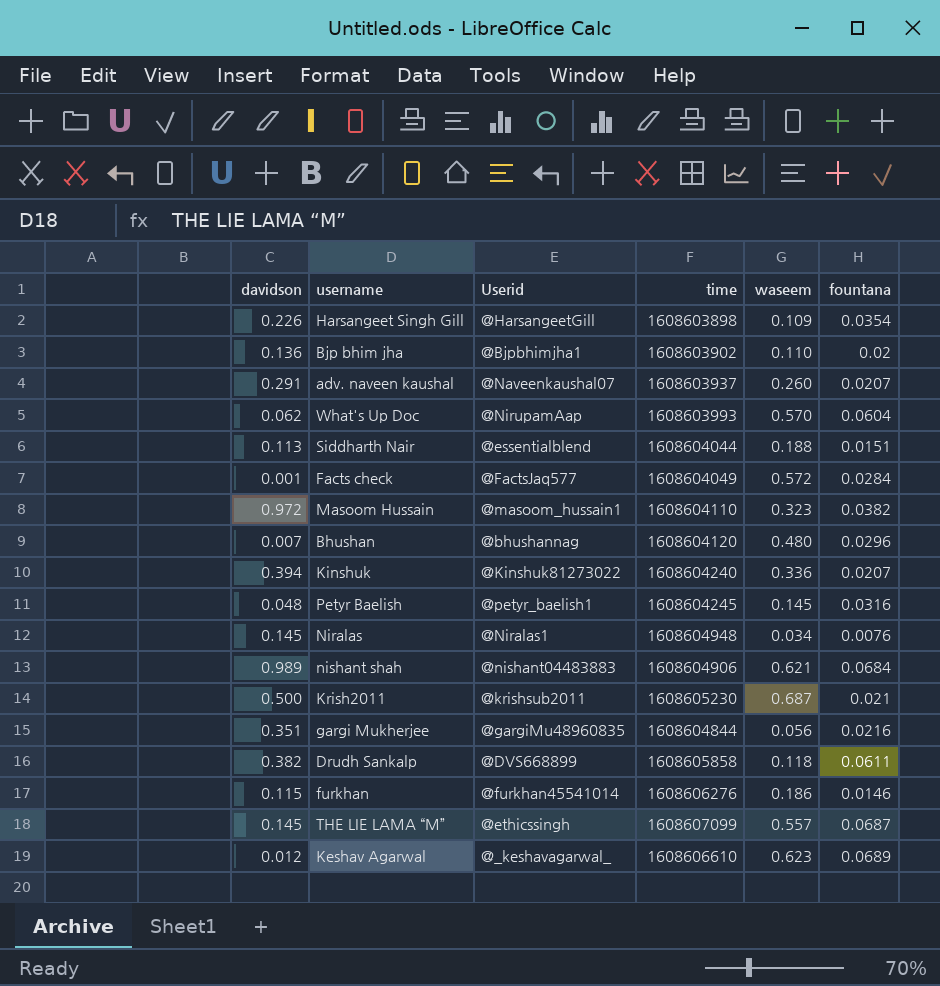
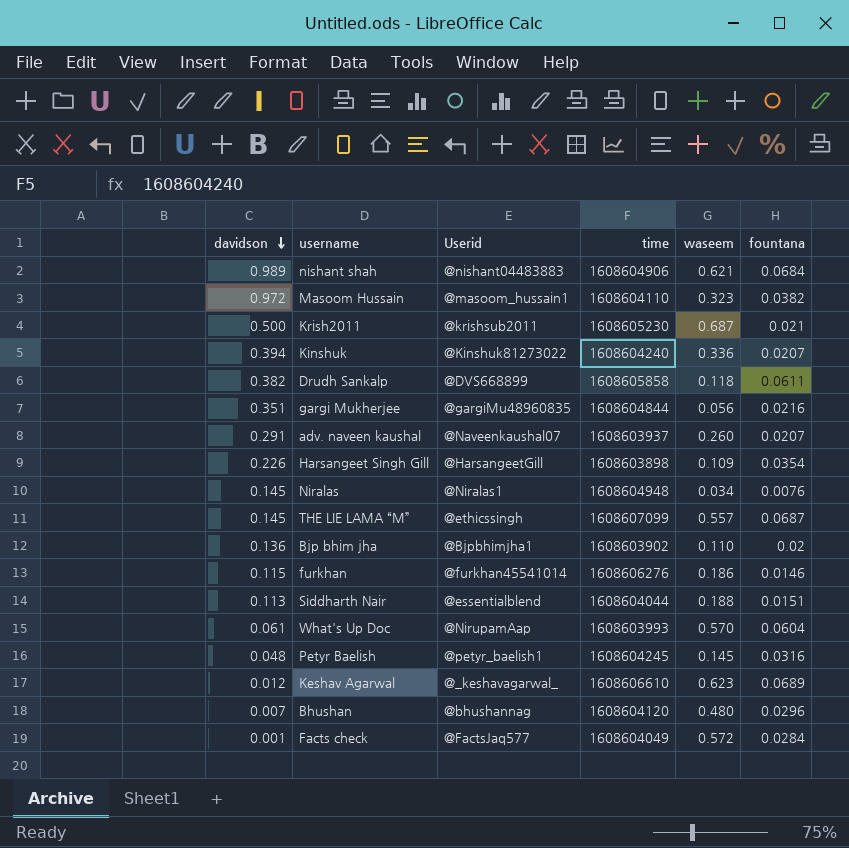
row order: none -> davidson descending
What's Up Doc | davidson: 0.062 -> 0.061

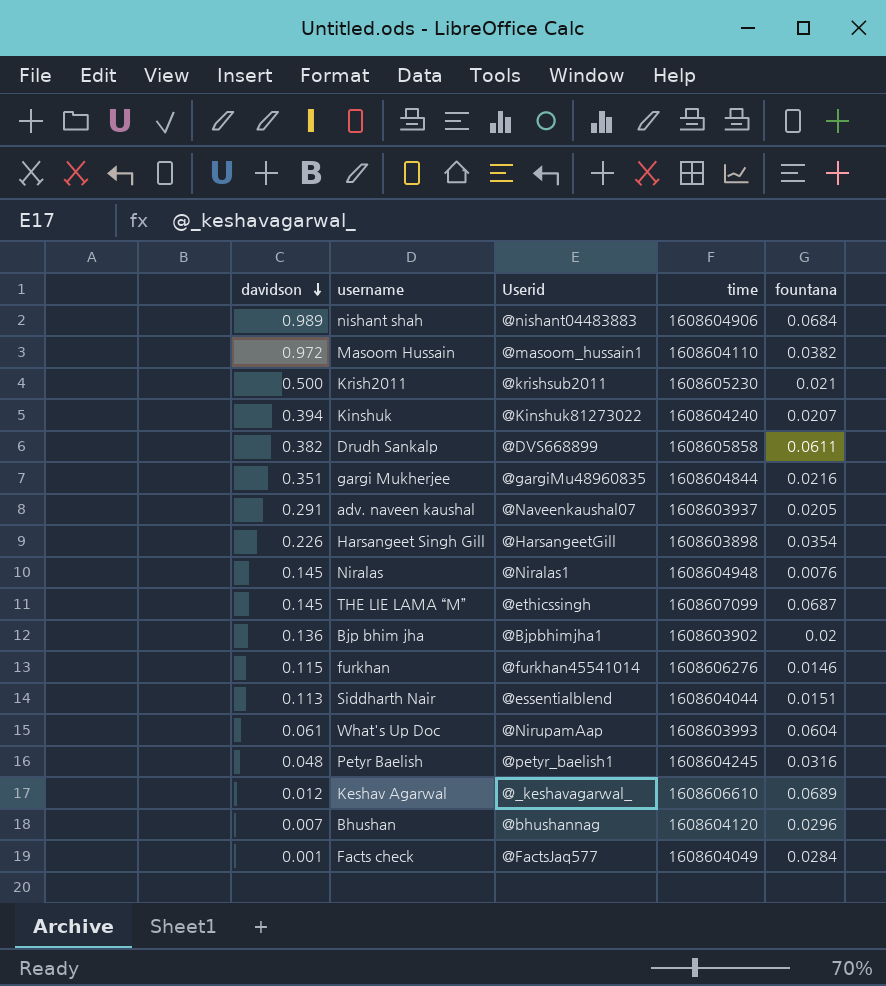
column waseem | position: 5 -> none
adv. naveen kaushal | fountana: 0.0207 -> 0.0205

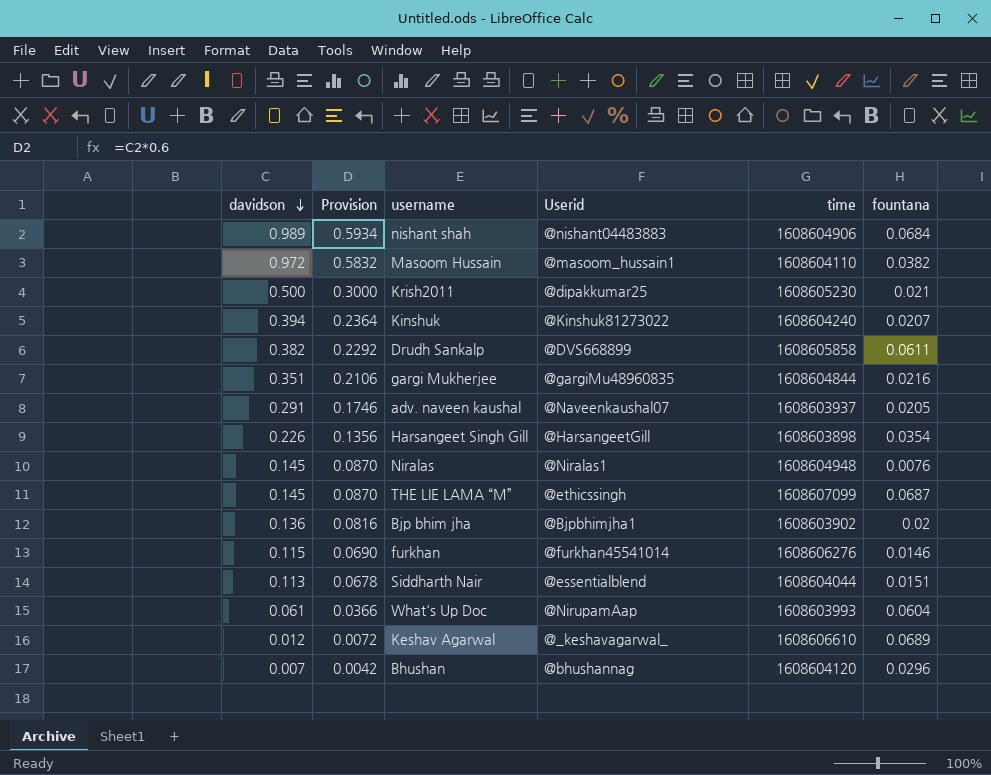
column Provision | formula: none -> [davidson] * 0.6
row Petyr Baelish: 0.048 | @petyr_baelish1 | 1608604245 | 0.0316 -> none
row Facts check: 0.001 | @FactsJaq577 | 1608604049 | 0.0284 -> none
Krish2011 | Userid: @krishsub2011 -> @dipakkumar25

